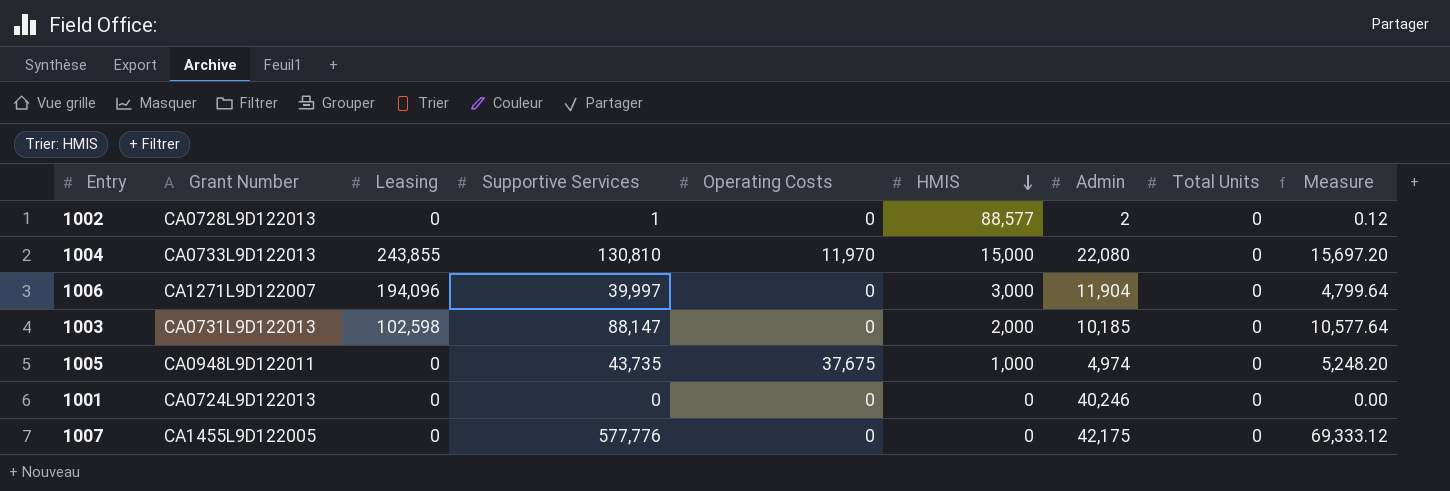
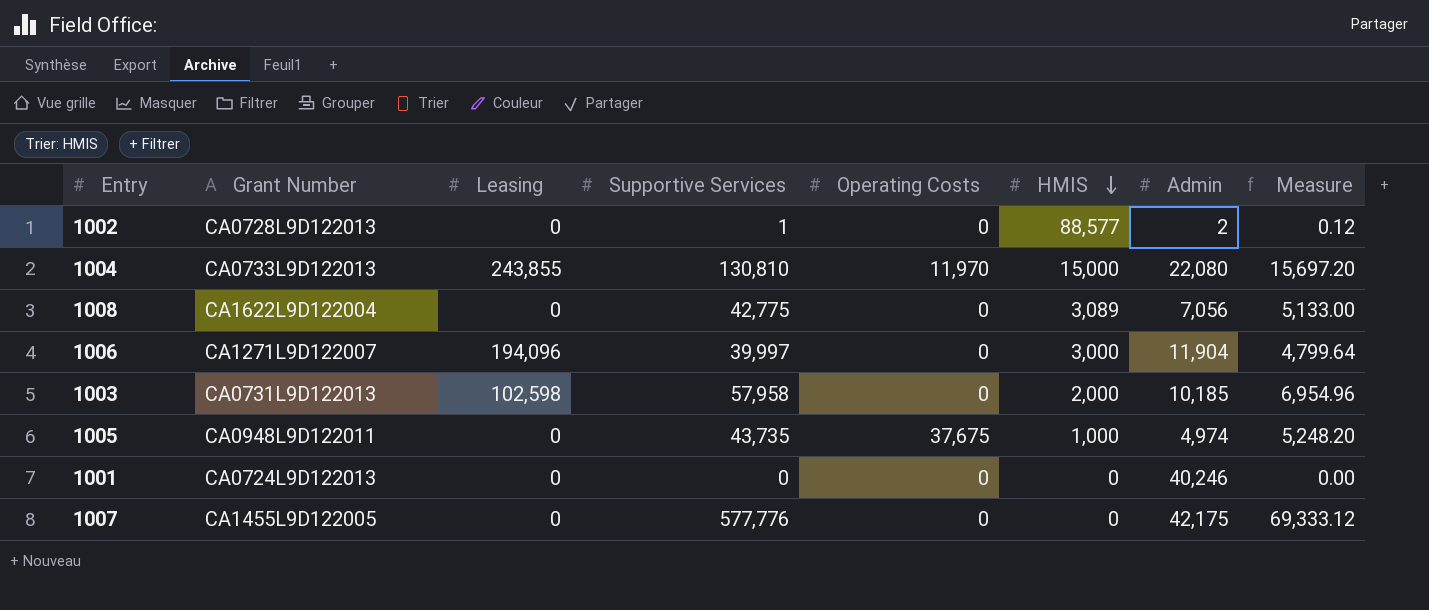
column Total Units | position: 8 -> none
row 1008: none -> CA1622L9D122004 | 0 | 42,775 | 0 | 3,089 | 7,056 | 5,133.00
1003 | Supportive Services: 88,147 -> 57,958
1003 | Measure: 10,577.64 -> 6,954.96

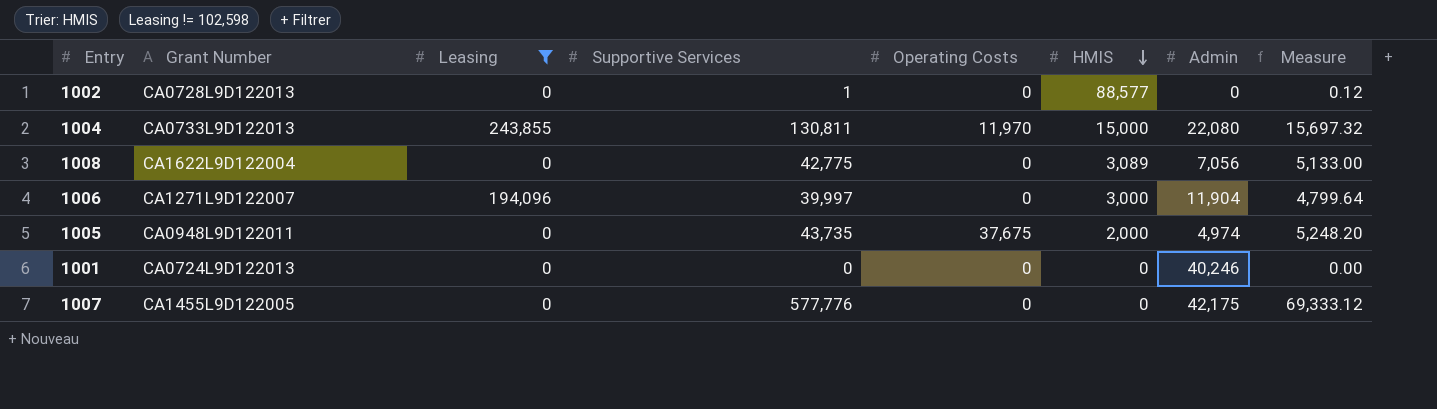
filter: none -> Leasing != 102,598
1002 | Admin: 2 -> 0
1004 | Supportive Services: 130,810 -> 130,811
1004 | Measure: 15,697.20 -> 15,697.32
1005 | HMIS: 1,000 -> 2,000

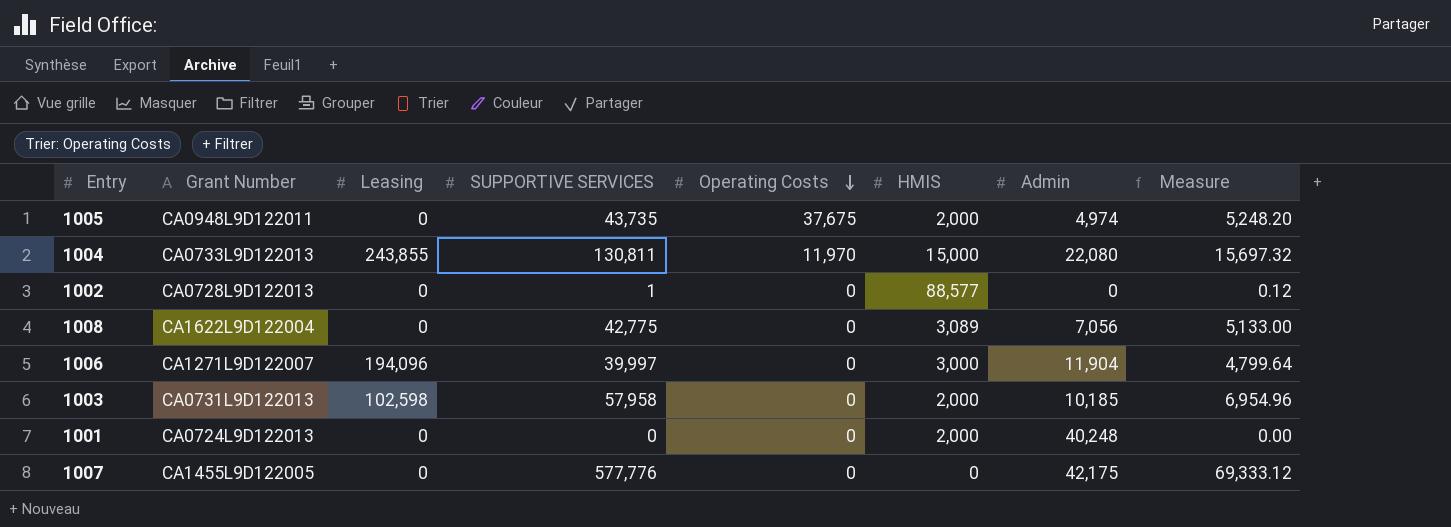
filter: Leasing != 102,598 -> none
row order: HMIS descending -> Operating Costs descending
column name: Supportive Services -> SUPPORTIVE SERVICES
1001 | HMIS: 0 -> 2,000
1001 | Admin: 40,246 -> 40,248

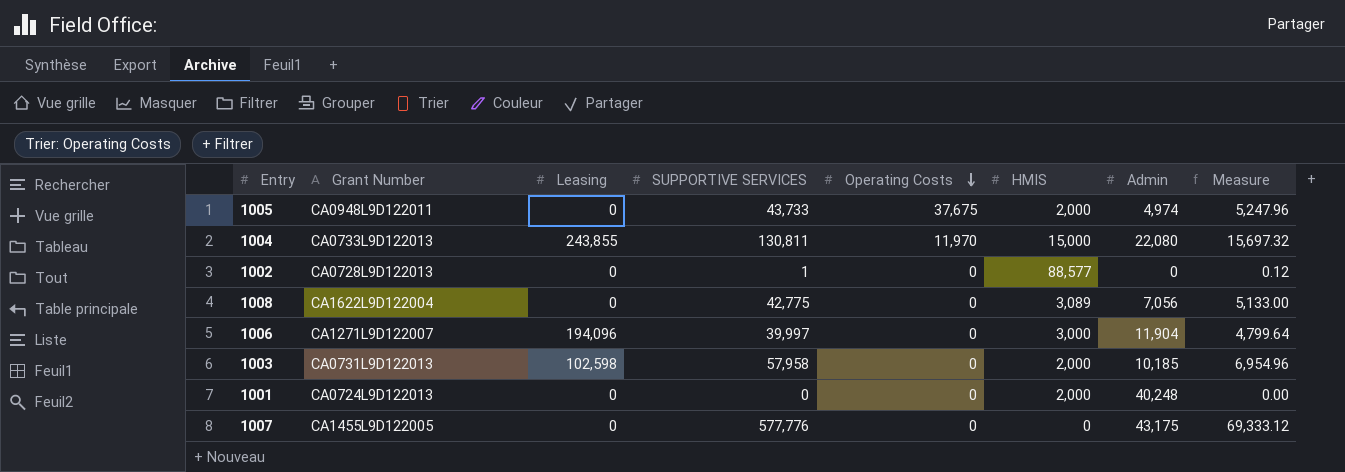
1005 | SUPPORTIVE SERVICES: 43,735 -> 43,733
1005 | Measure: 5,248.20 -> 5,247.96
1007 | Admin: 42,175 -> 43,175

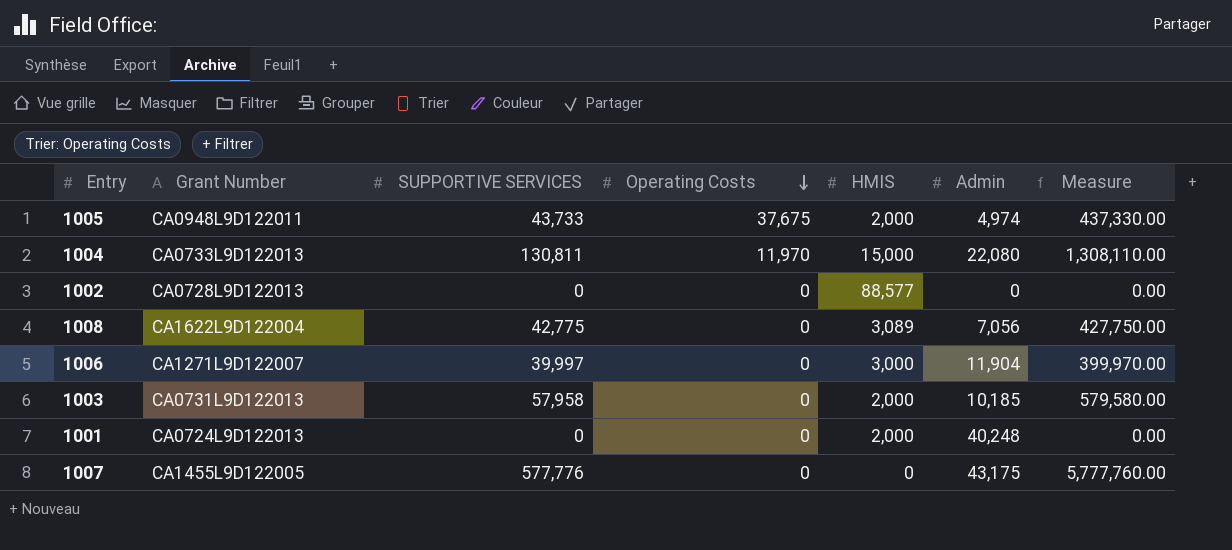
column Leasing | position: 3 -> none
column Measure | formula: [SUPPORTIVE SERVICES] * 0.12 -> [SUPPORTIVE SERVICES] * 10
1002 | SUPPORTIVE SERVICES: 1 -> 0

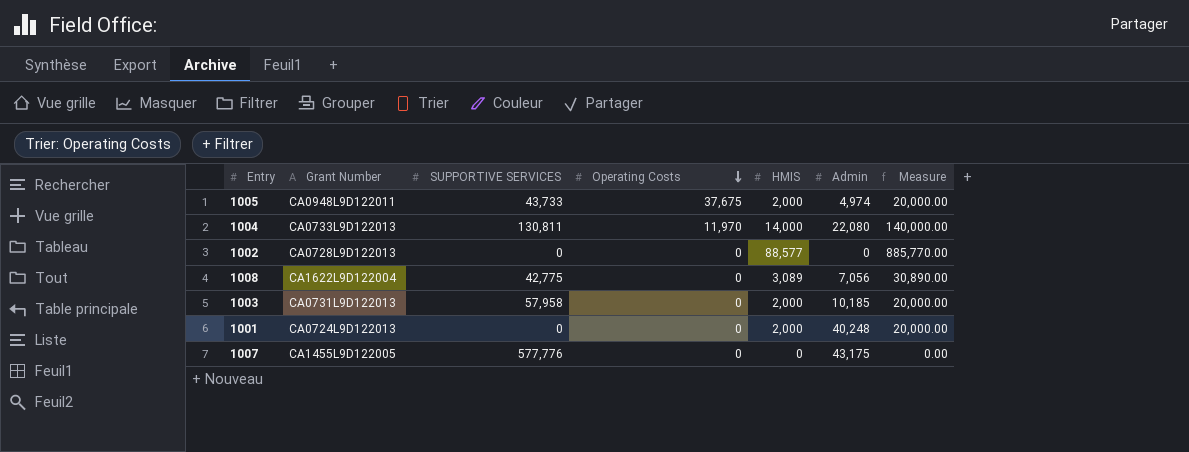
column Measure | formula: [SUPPORTIVE SERVICES] * 10 -> [HMIS] * 10
row 1006: CA1271L9D122007 | 39,997 | 0 | 3,000 | 11,904 | 399,970.00 -> none
1004 | HMIS: 15,000 -> 14,000

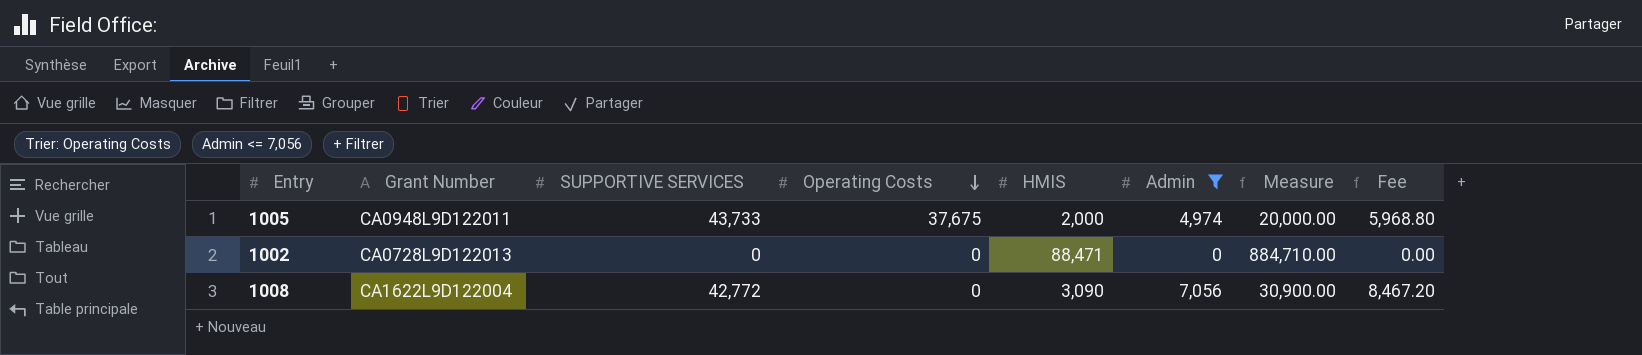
filter: none -> Admin <= 7,056
column Fee | formula: none -> [Admin] * 1.2
1002 | HMIS: 88,577 -> 88,471
1002 | Measure: 885,770.00 -> 884,710.00
1008 | SUPPORTIVE SERVICES: 42,775 -> 42,772
1008 | HMIS: 3,089 -> 3,090
1008 | Measure: 30,890.00 -> 30,900.00

